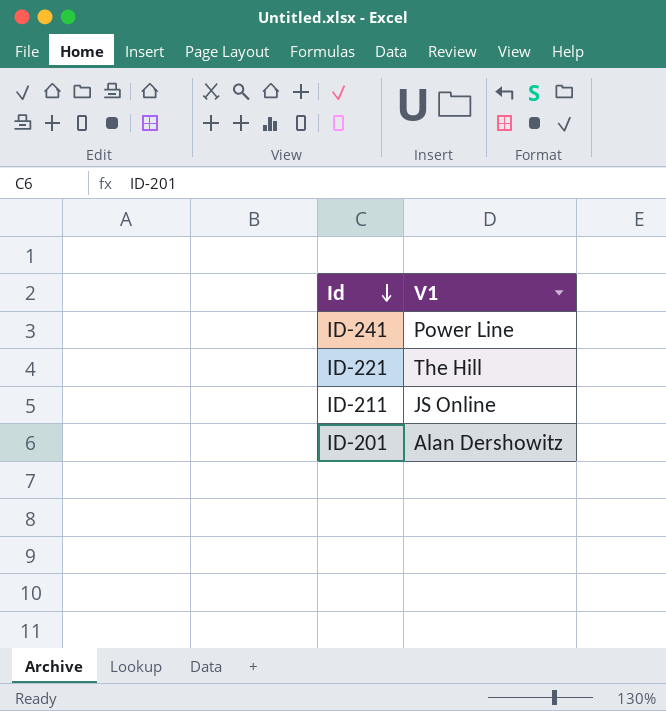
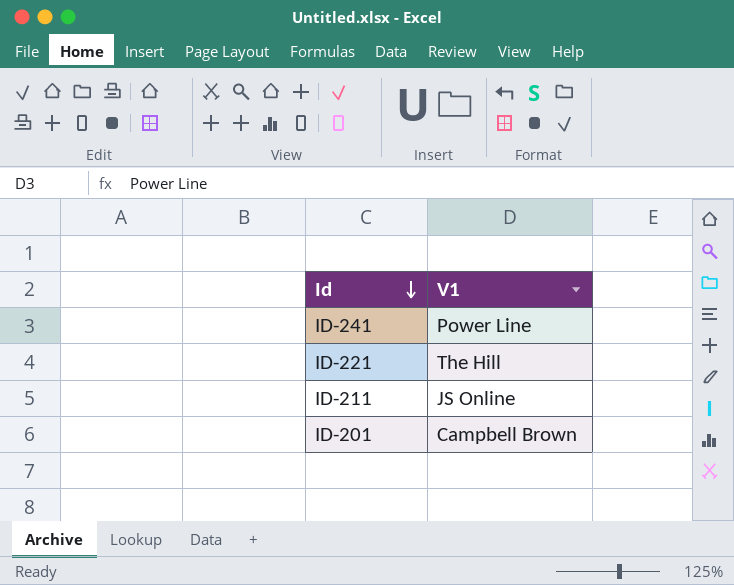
ID-201 | V1: Alan Dershowitz -> Campbell Brown

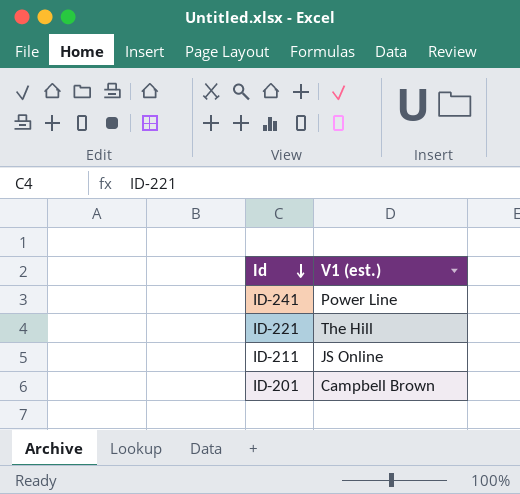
column name: V1 -> V1 (est.)

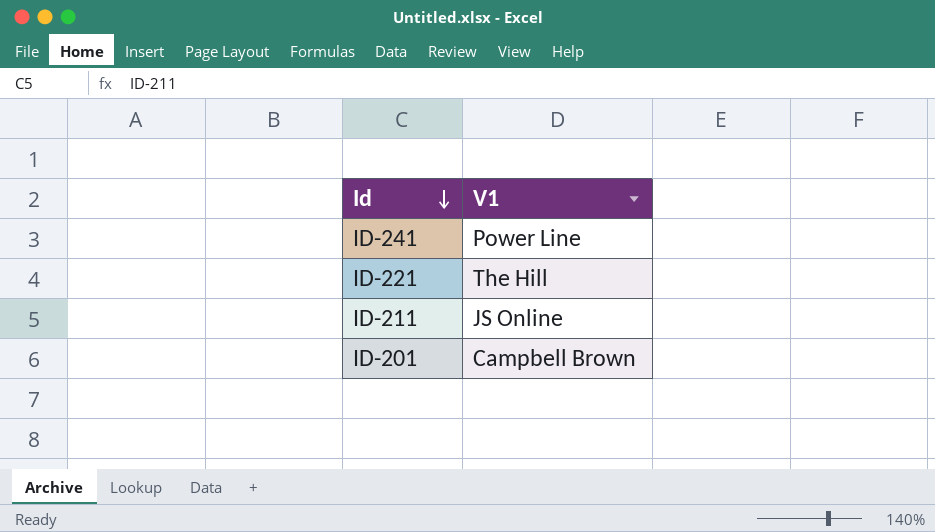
column name: V1 (est.) -> V1

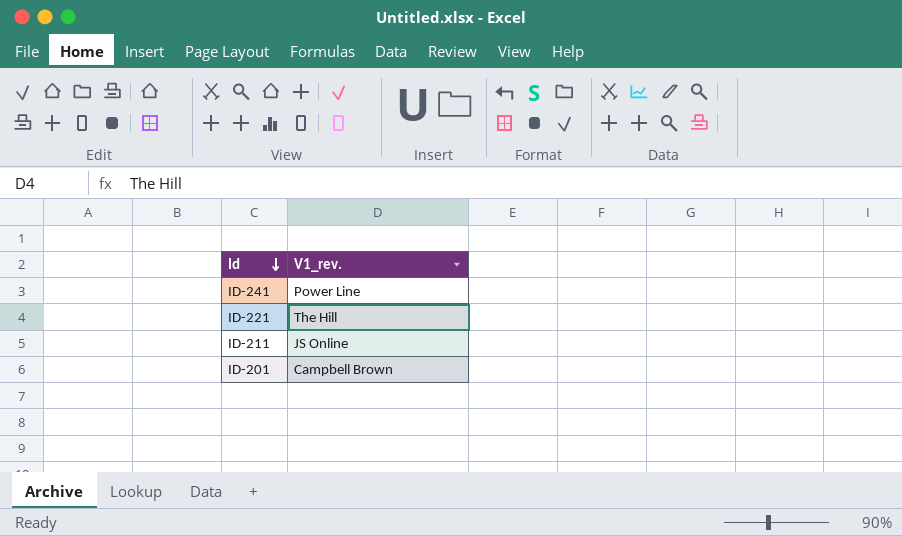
column name: V1 -> V1_rev.

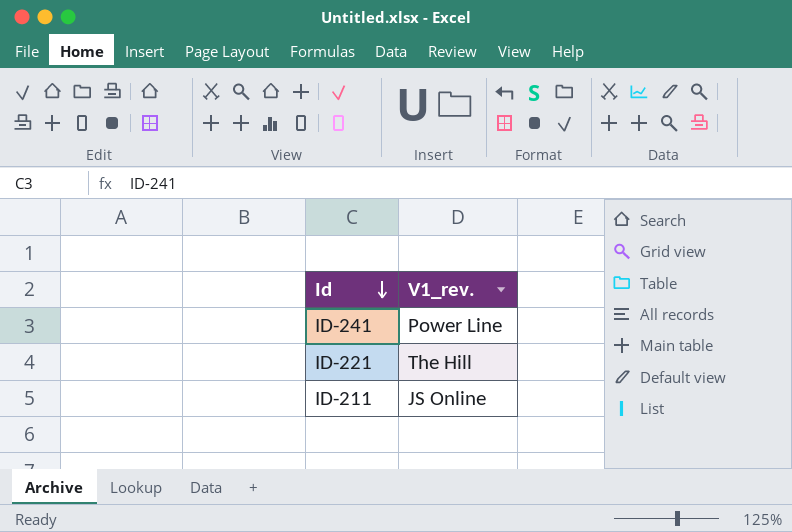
row ID-201: Campbell Brown -> none

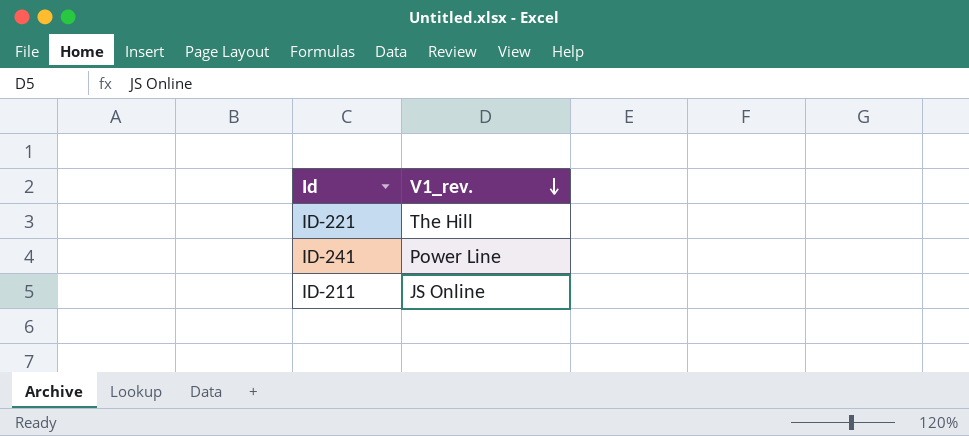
row order: Id descending -> V1_rev. descending

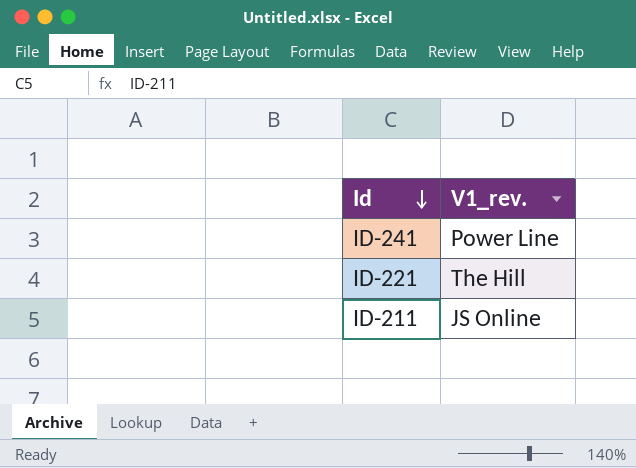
row order: V1_rev. descending -> Id descending

